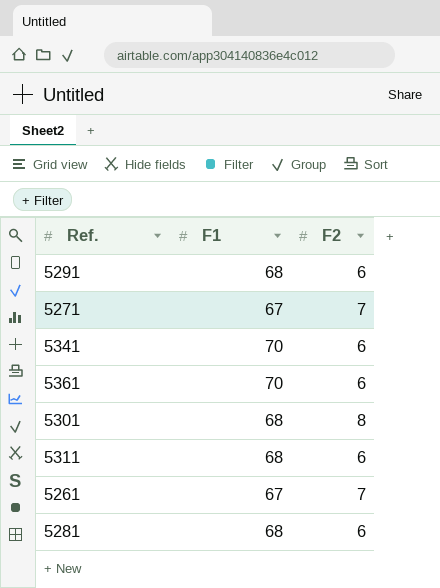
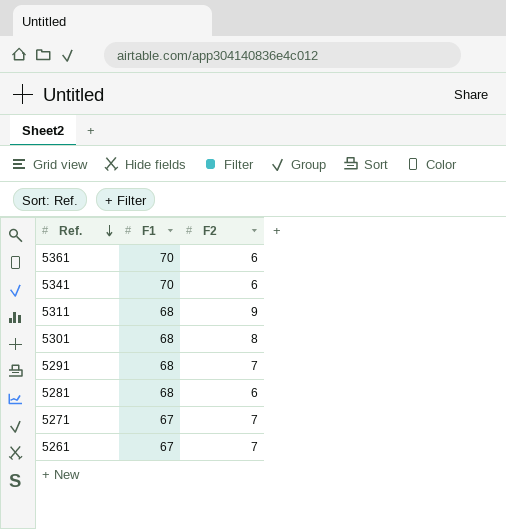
row order: none -> Ref. descending
5311 | F2: 6 -> 9
5291 | F2: 6 -> 7

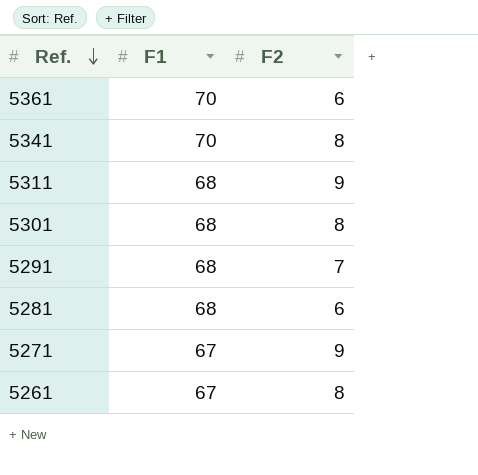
5341 | F2: 6 -> 8
5271 | F2: 7 -> 9
5261 | F2: 7 -> 8

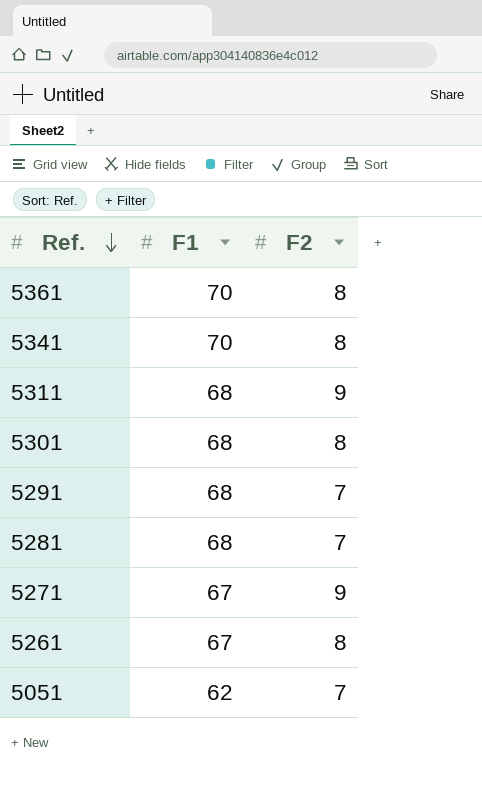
5361 | F2: 6 -> 8
5281 | F2: 6 -> 7
row 5051: none -> 62 | 7

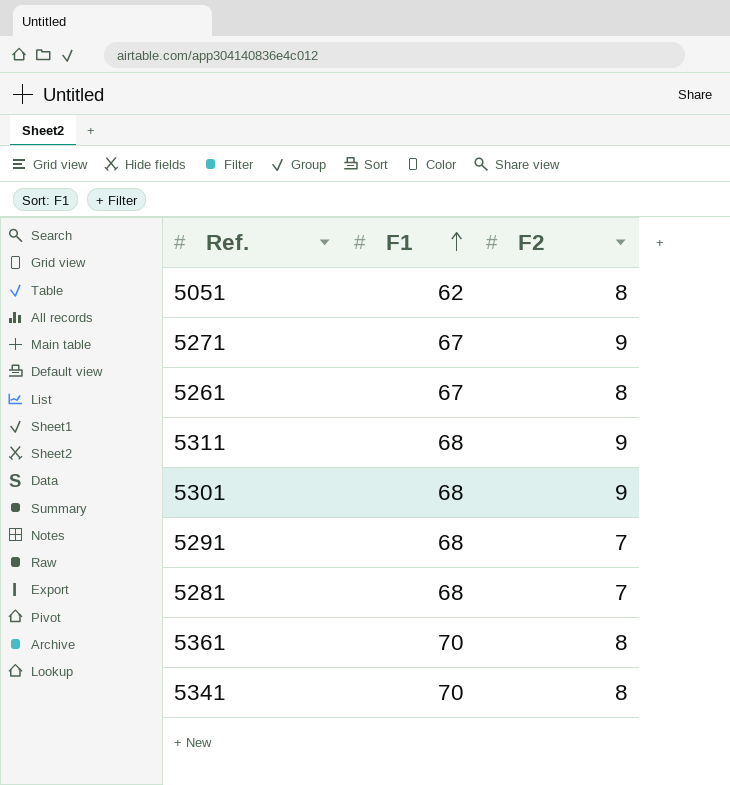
row order: Ref. descending -> F1 ascending
5051 | F2: 7 -> 8
5301 | F2: 8 -> 9

